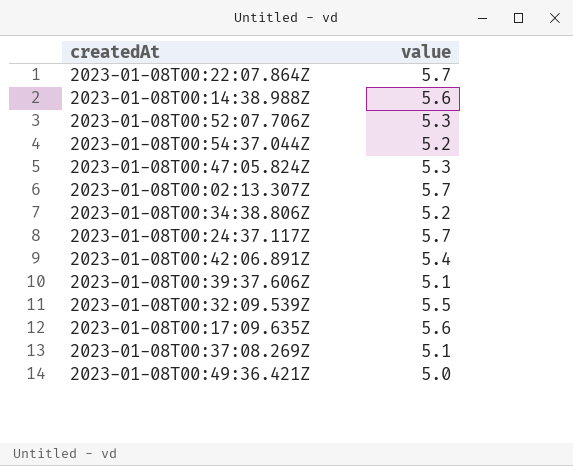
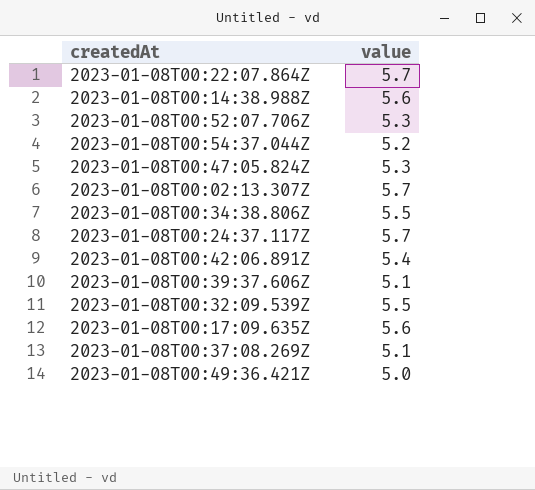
2023-01-08T00:34:38.806Z | value: 5.2 -> 5.5

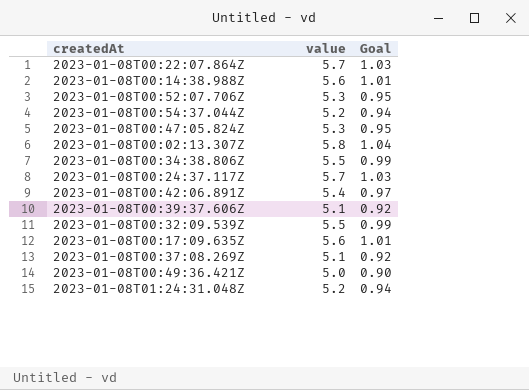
column Goal | formula: none -> [value] * 0.18
2023-01-08T00:02:13.307Z | value: 5.7 -> 5.8
row 2023-01-08T01:24:31.048Z: none -> 5.2 | 0.94

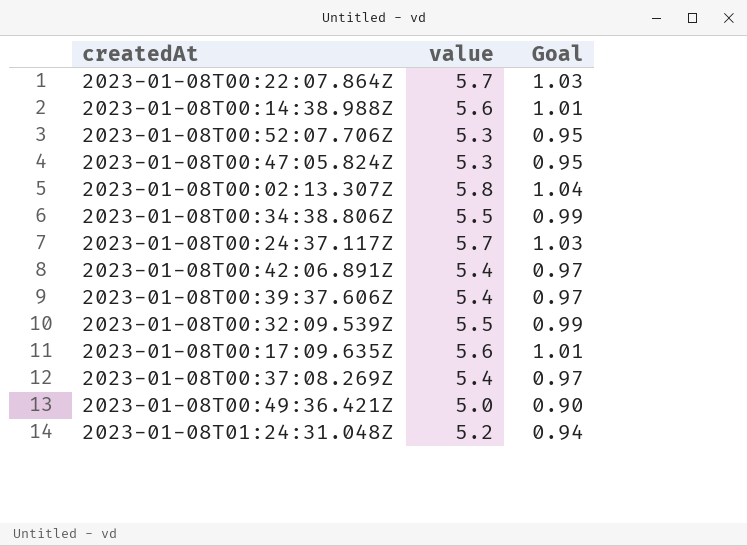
row 2023-01-08T00:54:37.044Z: 5.2 | 0.94 -> none
2023-01-08T00:39:37.606Z | value: 5.1 -> 5.4
2023-01-08T00:39:37.606Z | Goal: 0.92 -> 0.97
2023-01-08T00:37:08.269Z | value: 5.1 -> 5.4
2023-01-08T00:37:08.269Z | Goal: 0.92 -> 0.97

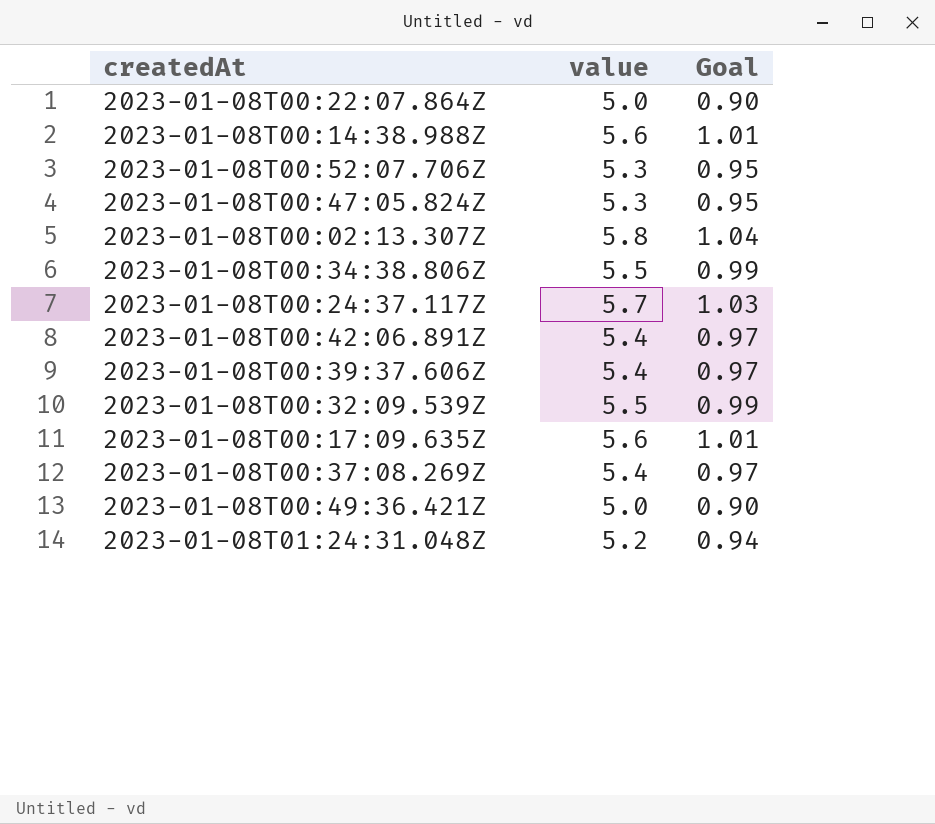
2023-01-08T00:22:07.864Z | value: 5.7 -> 5.0
2023-01-08T00:22:07.864Z | Goal: 1.03 -> 0.90

